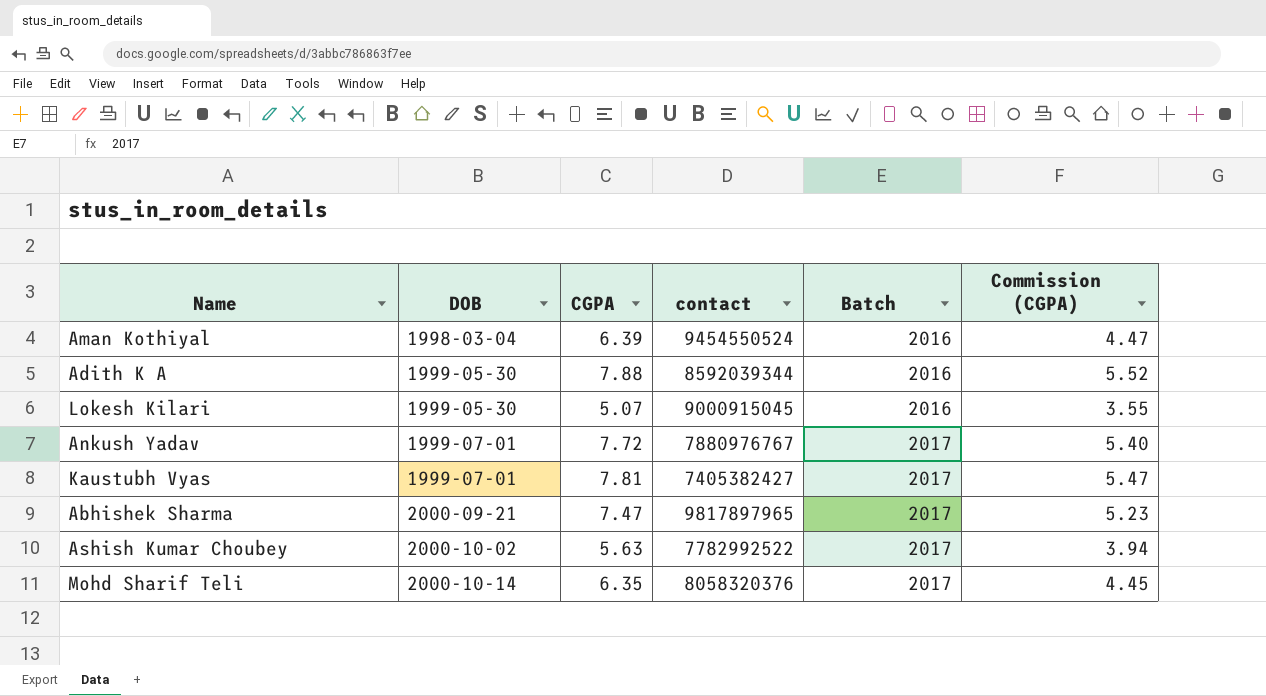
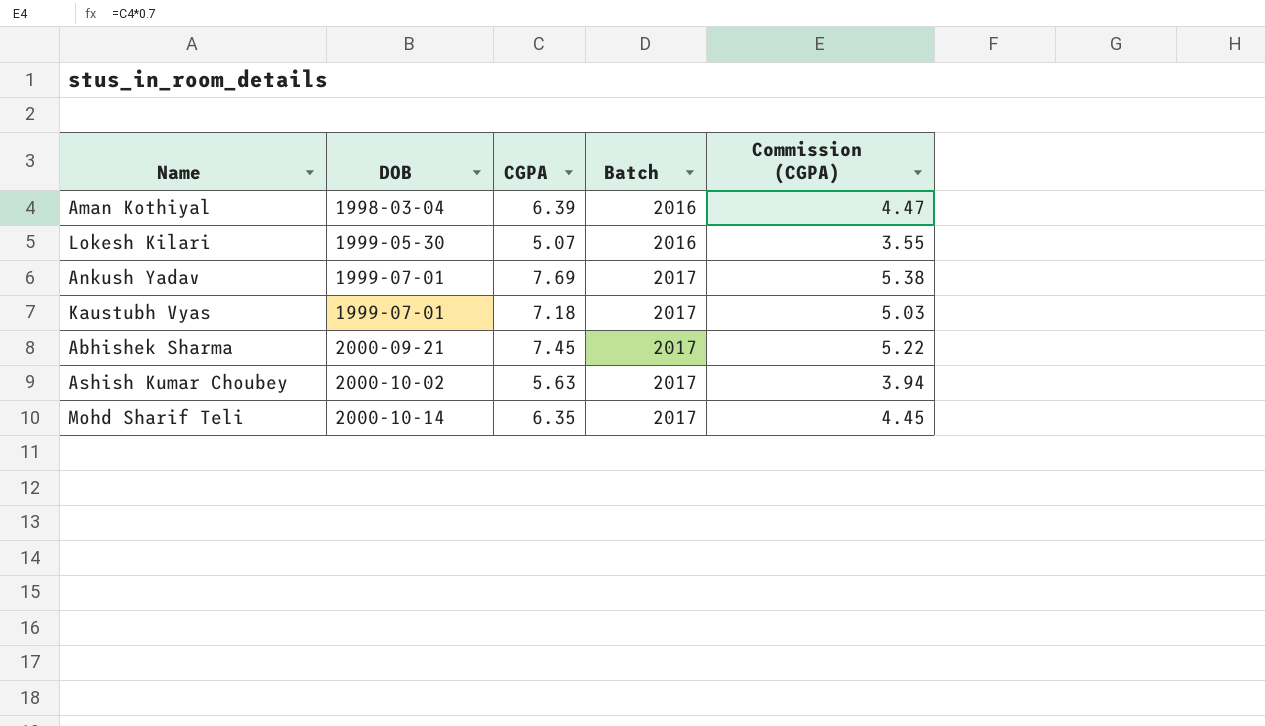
column contact | position: 4 -> none
row Adith K A: 1999-05-30 | 7.88 | 8592039344 | 2016 | 5.52 -> none
Ankush Yadav | CGPA: 7.72 -> 7.69
Ankush Yadav | Commission (CGPA): 5.40 -> 5.38
Kaustubh Vyas | CGPA: 7.81 -> 7.18
Kaustubh Vyas | Commission (CGPA): 5.47 -> 5.03
Abhishek Sharma | CGPA: 7.47 -> 7.45
Abhishek Sharma | Commission (CGPA): 5.23 -> 5.22

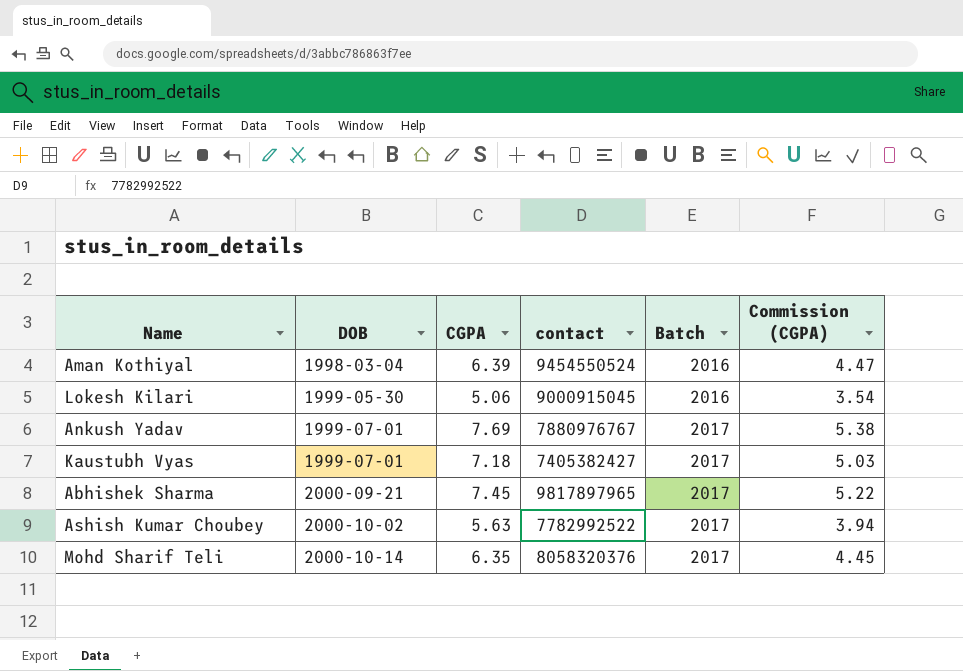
column contact | position: none -> 4
Lokesh Kilari | CGPA: 5.07 -> 5.06
Lokesh Kilari | Commission (CGPA): 3.55 -> 3.54

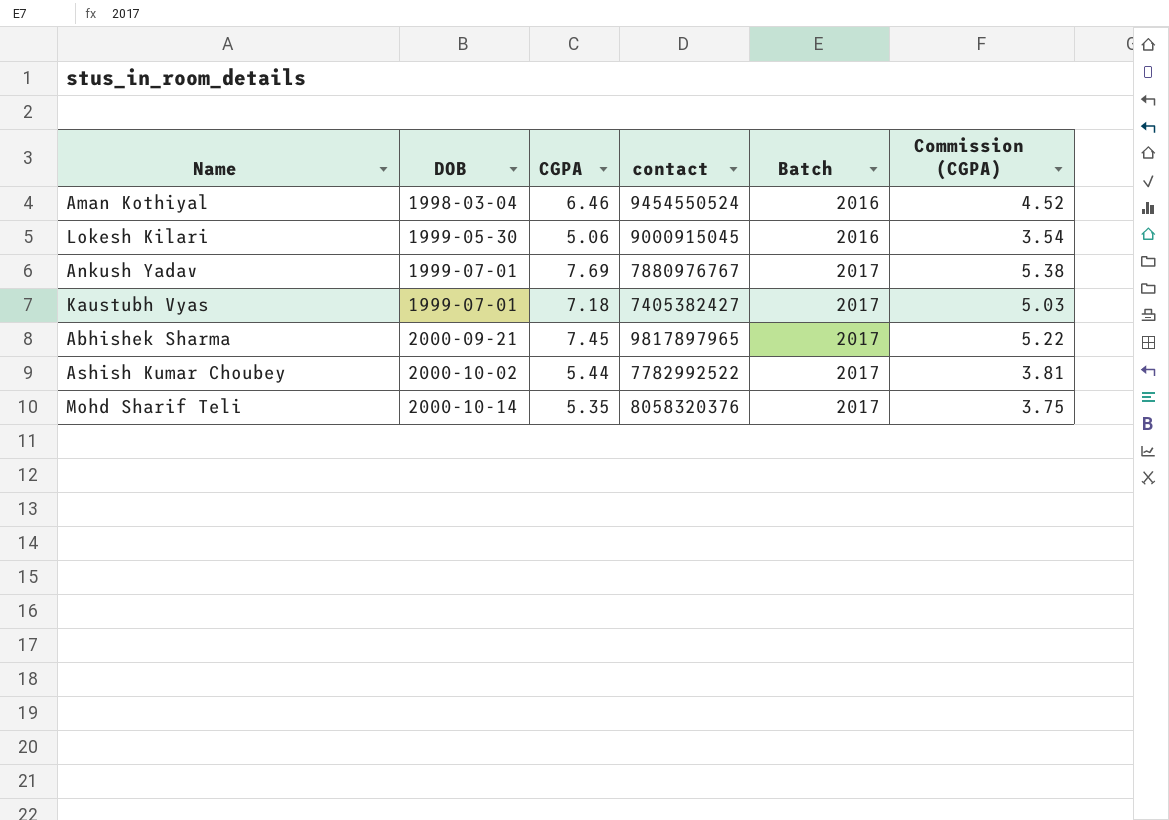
Aman Kothiyal | CGPA: 6.39 -> 6.46
Aman Kothiyal | Commission (CGPA): 4.47 -> 4.52
Ashish Kumar Choubey | CGPA: 5.63 -> 5.44
Ashish Kumar Choubey | Commission (CGPA): 3.94 -> 3.81
Mohd Sharif Teli | CGPA: 6.35 -> 5.35
Mohd Sharif Teli | Commission (CGPA): 4.45 -> 3.75

